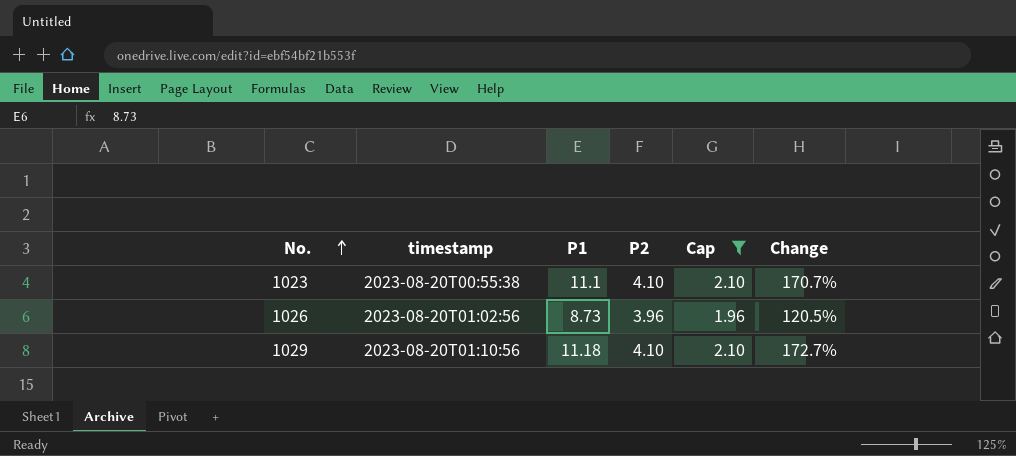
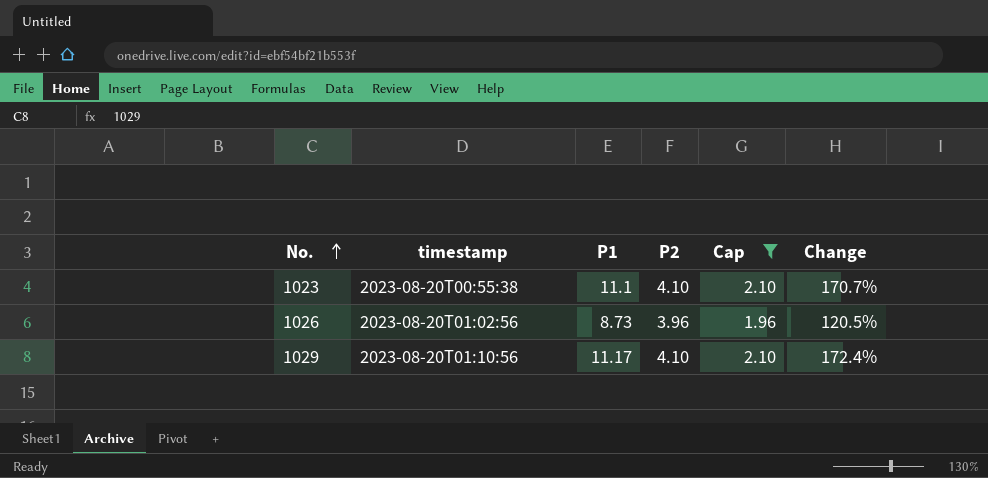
1029 | P1: 11.18 -> 11.17
1029 | Change: 172.7% -> 172.4%

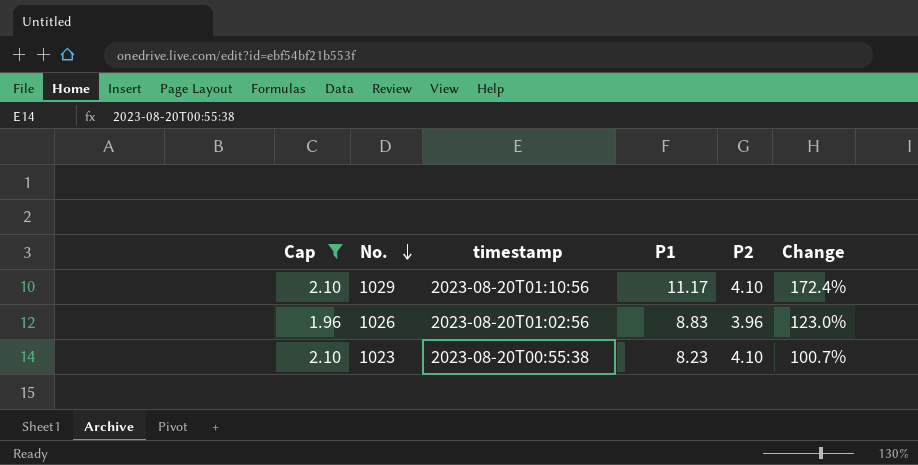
row order: No. ascending -> No. descending
column Cap | position: 5 -> 1
1026 | P1: 8.73 -> 8.83
1026 | Change: 120.5% -> 123.0%
1023 | P1: 11.1 -> 8.23
1023 | Change: 170.7% -> 100.7%

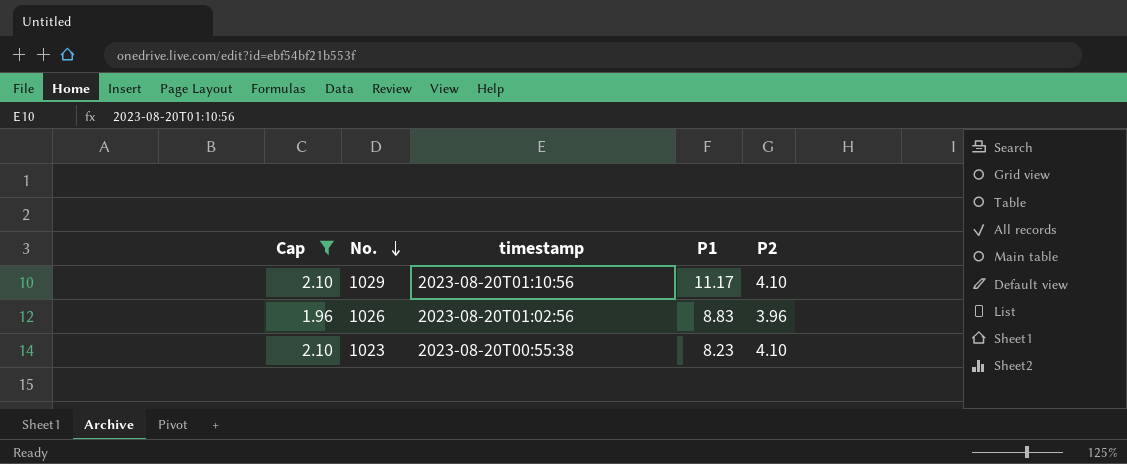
column Change | formula: ([P1] - [P2]) / [P2] -> none

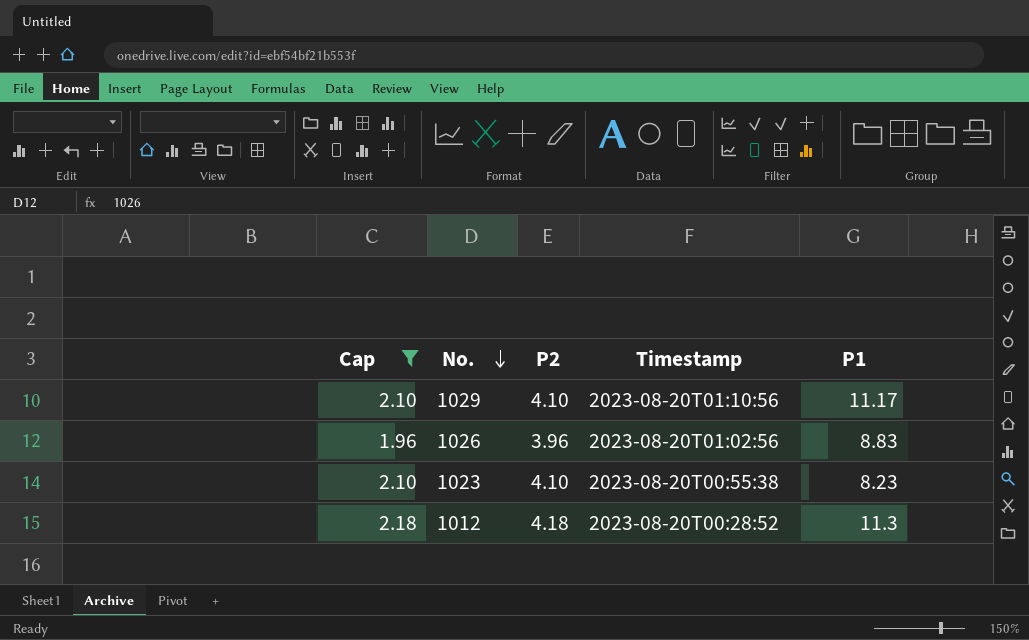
column P2 | position: 5 -> 3
column name: timestamp -> Timestamp
row 1012: none -> 2.18 | 4.18 | 2023-08-20T00:28:52 | 11.3

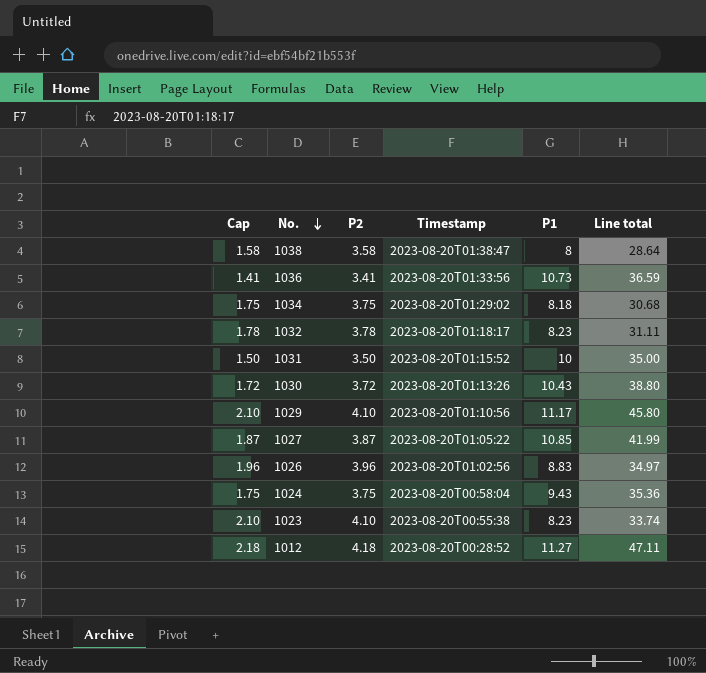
filter: Cap >= 1.96 -> none
column Line total | formula: none -> [P2] * [P1]
1012 | P1: 11.3 -> 11.27

